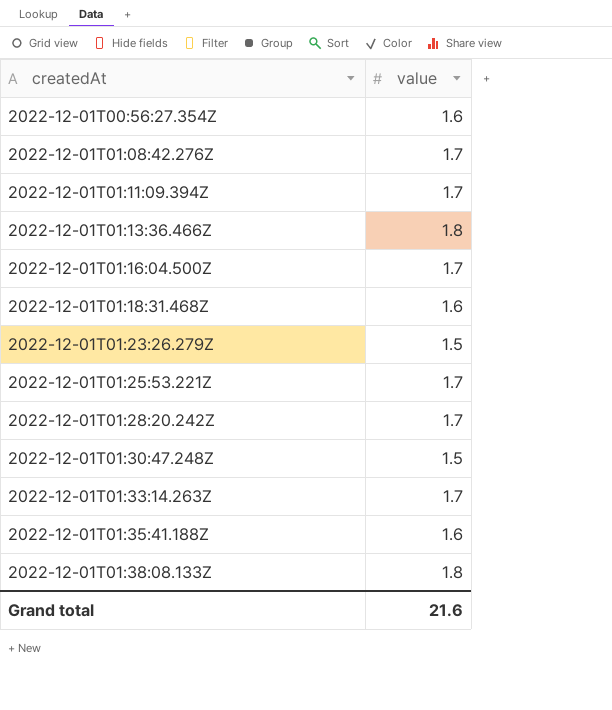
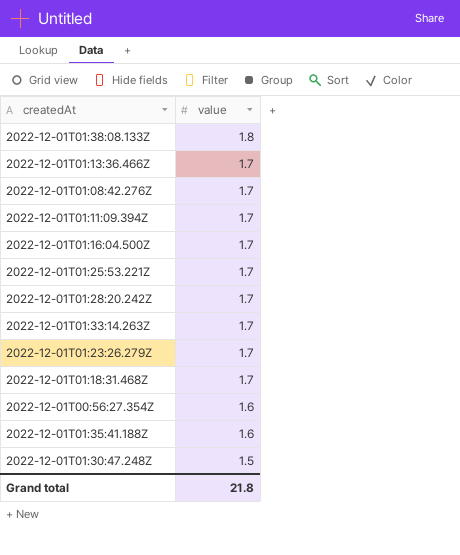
row order: createdAt ascending -> value descending
2022-12-01T01:13:36.466Z | value: 1.8 -> 1.7
2022-12-01T01:23:26.279Z | value: 1.5 -> 1.7
2022-12-01T01:18:31.468Z | value: 1.6 -> 1.7
Grand total | value: 21.6 -> 21.8

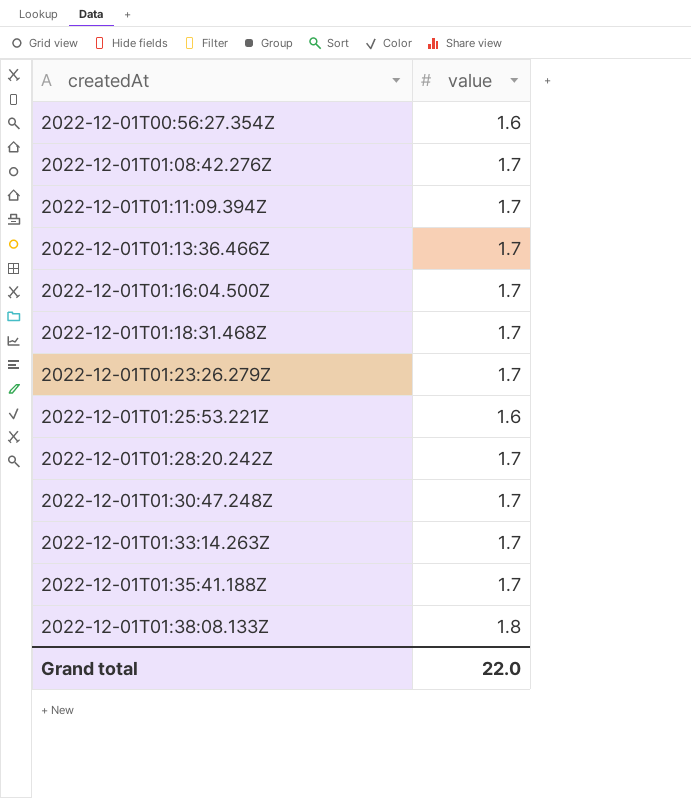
row order: value descending -> createdAt ascending
2022-12-01T01:25:53.221Z | value: 1.7 -> 1.6
2022-12-01T01:30:47.248Z | value: 1.5 -> 1.7
2022-12-01T01:35:41.188Z | value: 1.6 -> 1.7
Grand total | value: 21.8 -> 22.0

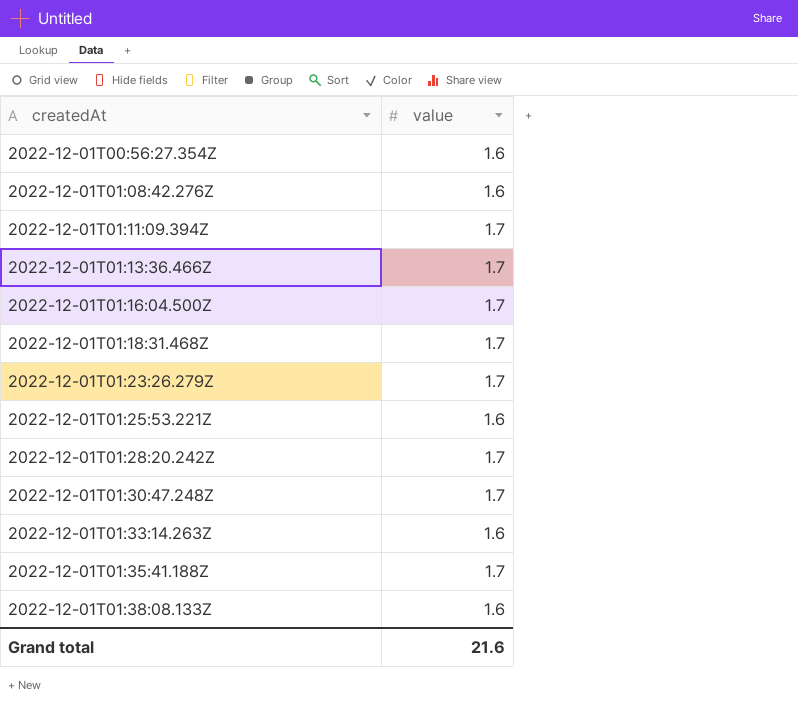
2022-12-01T01:08:42.276Z | value: 1.7 -> 1.6
2022-12-01T01:33:14.263Z | value: 1.7 -> 1.6
2022-12-01T01:38:08.133Z | value: 1.8 -> 1.6
Grand total | value: 22.0 -> 21.6

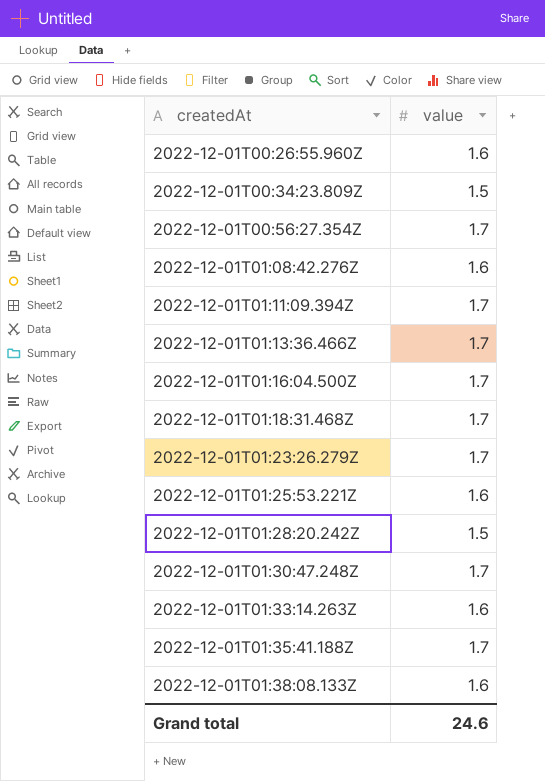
row 2022-12-01T00:26:55.960Z: none -> 1.6
row 2022-12-01T00:34:23.809Z: none -> 1.5
2022-12-01T00:56:27.354Z | value: 1.6 -> 1.7
2022-12-01T01:28:20.242Z | value: 1.7 -> 1.5
Grand total | value: 21.6 -> 24.6

